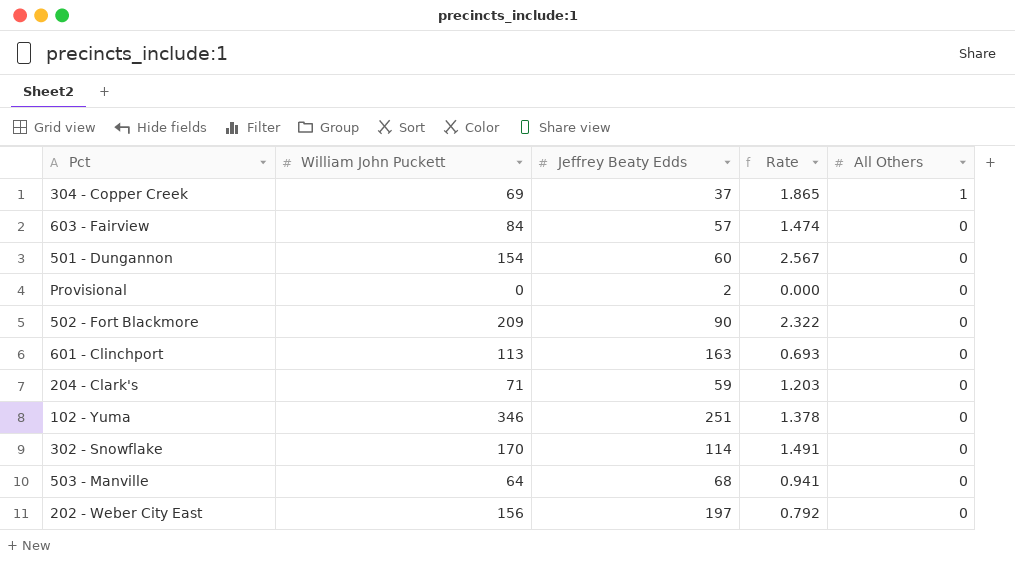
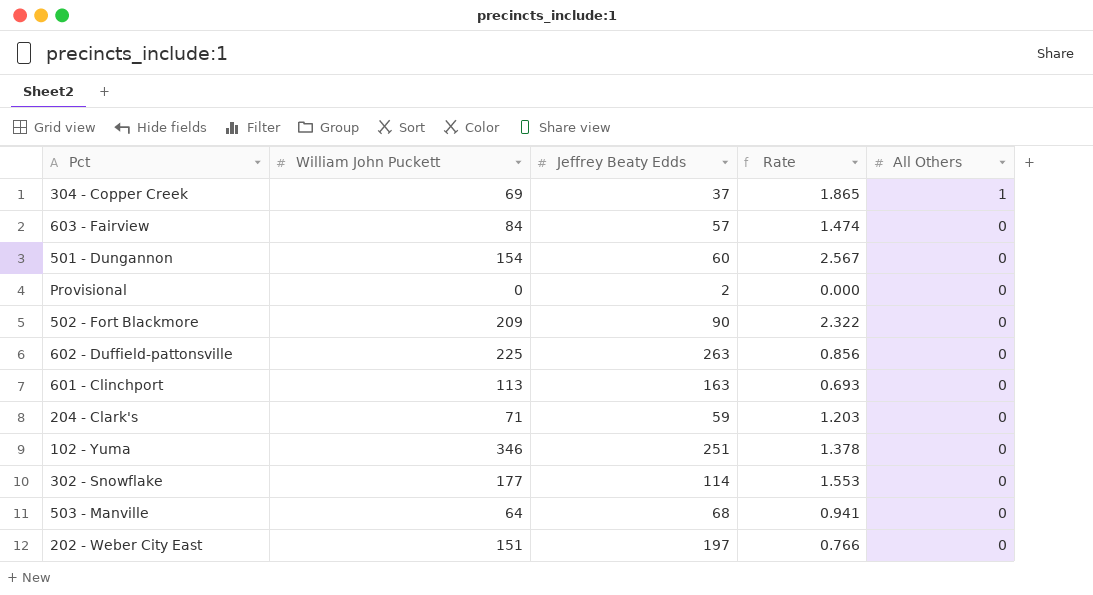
row 602 - Duffield-pattonsville: none -> 225 | 263 | 0.856 | 0
302 - Snowflake | William John Puckett: 170 -> 177
302 - Snowflake | Rate: 1.491 -> 1.553
202 - Weber City East | William John Puckett: 156 -> 151
202 - Weber City East | Rate: 0.792 -> 0.766

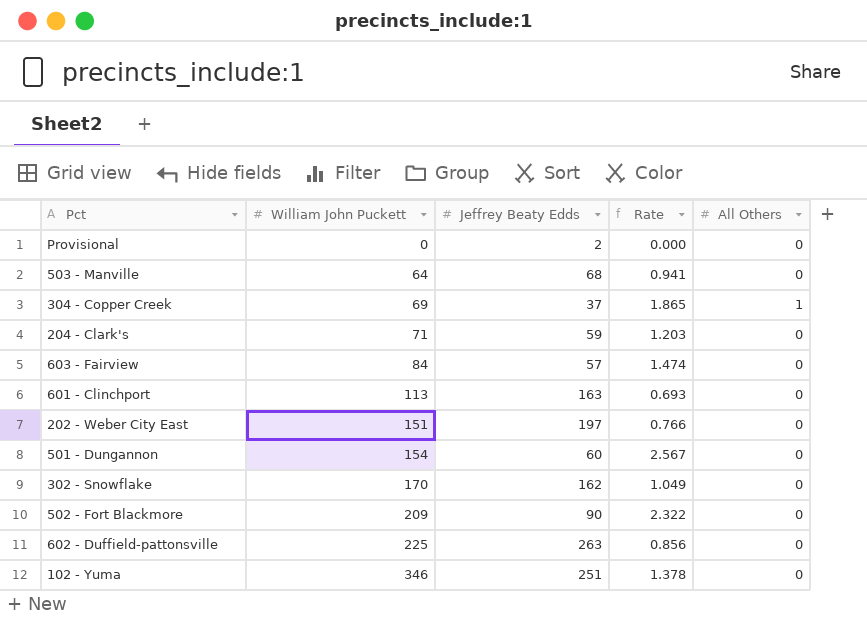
row order: All Others descending -> William John Puckett ascending
302 - Snowflake | William John Puckett: 177 -> 170
302 - Snowflake | Jeffrey Beaty Edds: 114 -> 162
302 - Snowflake | Rate: 1.553 -> 1.049

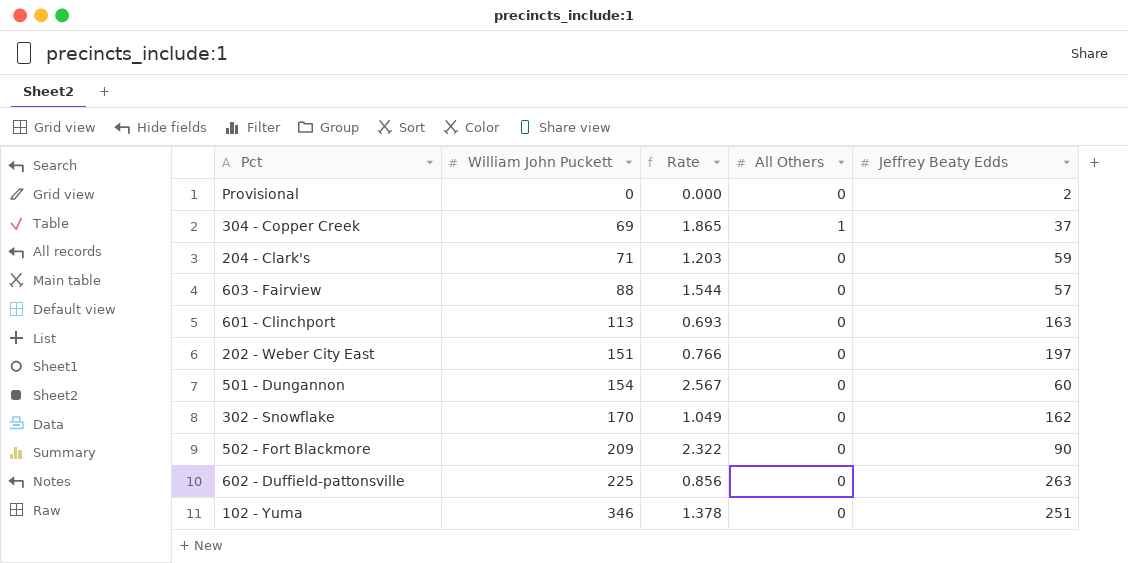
column Jeffrey Beaty Edds | position: 3 -> 5
row 503 - Manville: 64 | 68 | 0.941 | 0 -> none
603 - Fairview | William John Puckett: 84 -> 88
603 - Fairview | Rate: 1.474 -> 1.544

